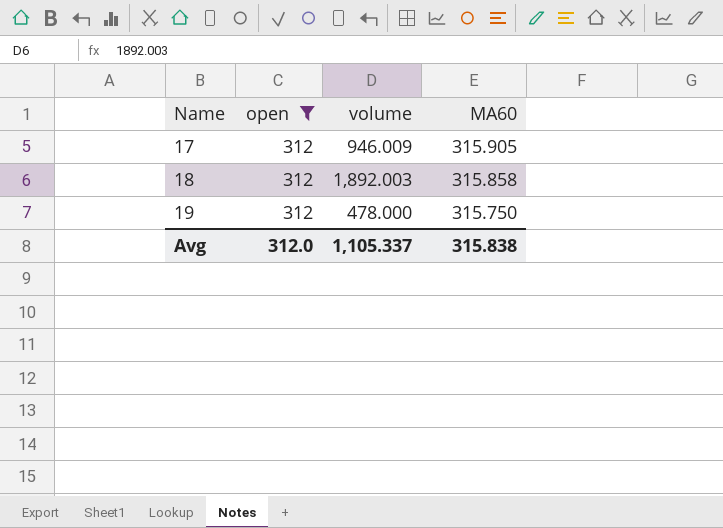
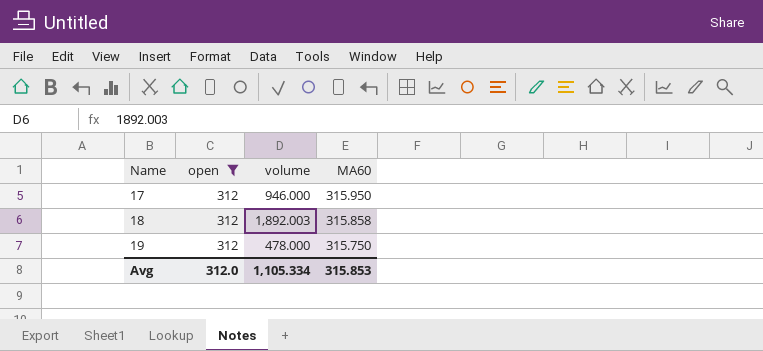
17 | volume: 946.009 -> 946.000
17 | MA60: 315.905 -> 315.950
Avg | volume: 1,105.337 -> 1,105.334
Avg | MA60: 315.838 -> 315.853

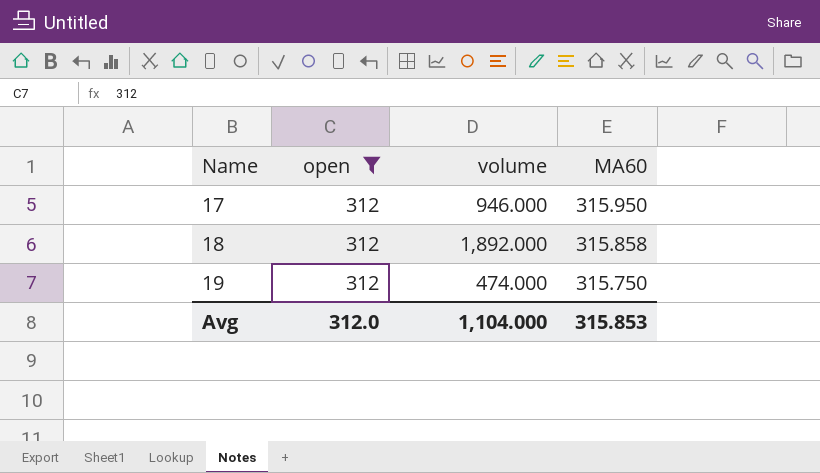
18 | volume: 1,892.003 -> 1,892.000
19 | volume: 478.000 -> 474.000
Avg | volume: 1,105.334 -> 1,104.000

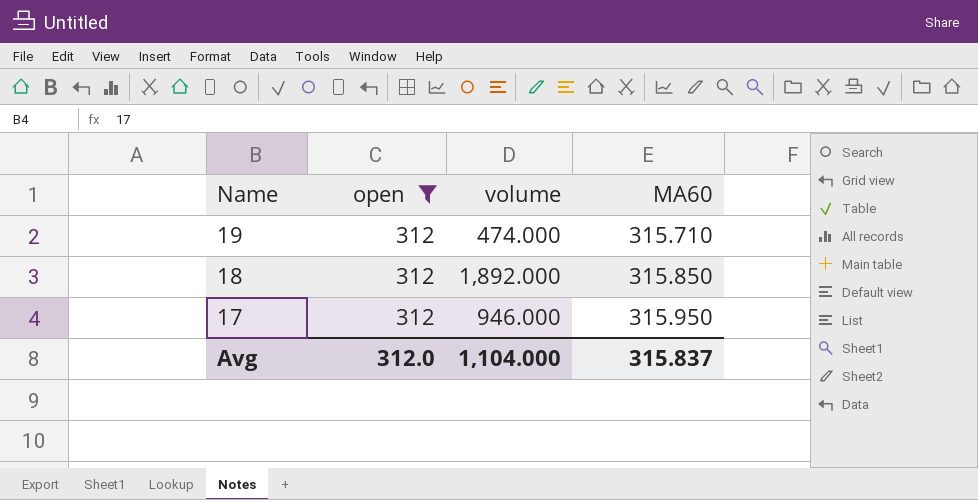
row order: Name ascending -> Name descending
19 | MA60: 315.750 -> 315.710
18 | MA60: 315.858 -> 315.850
Avg | MA60: 315.853 -> 315.837

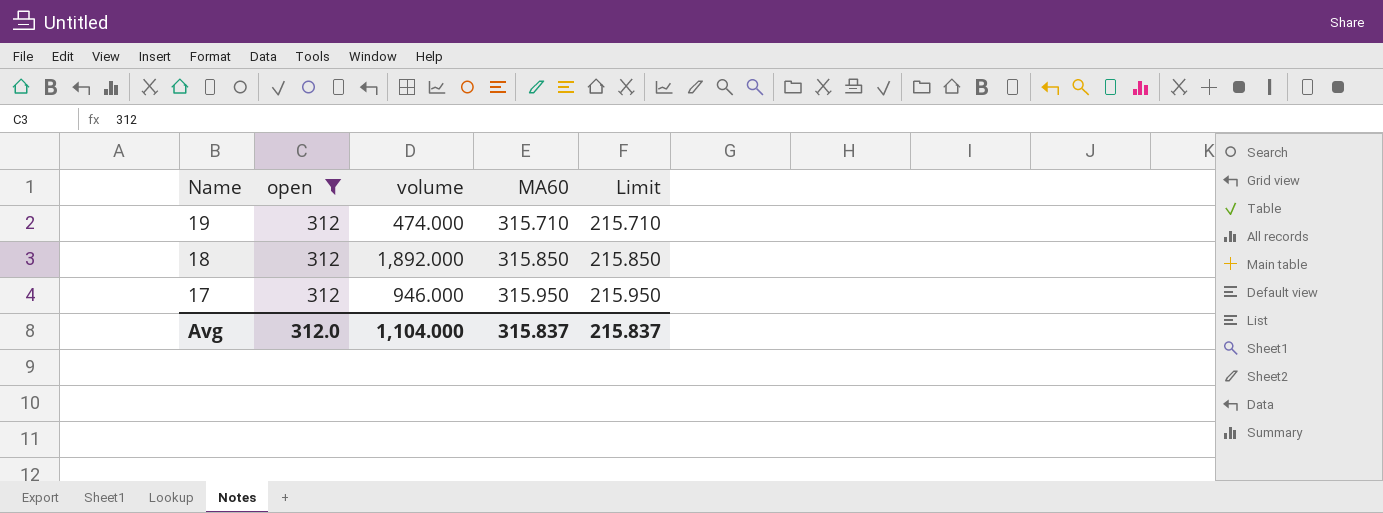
column Limit | formula: none -> [MA60] - 100

